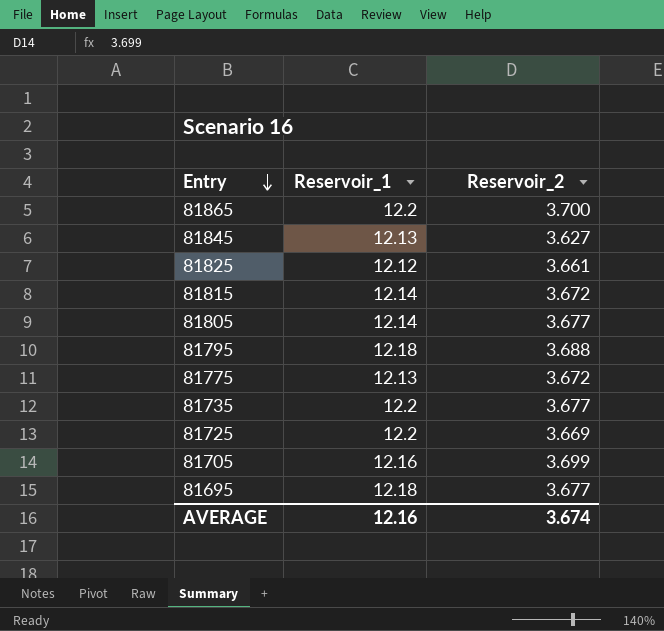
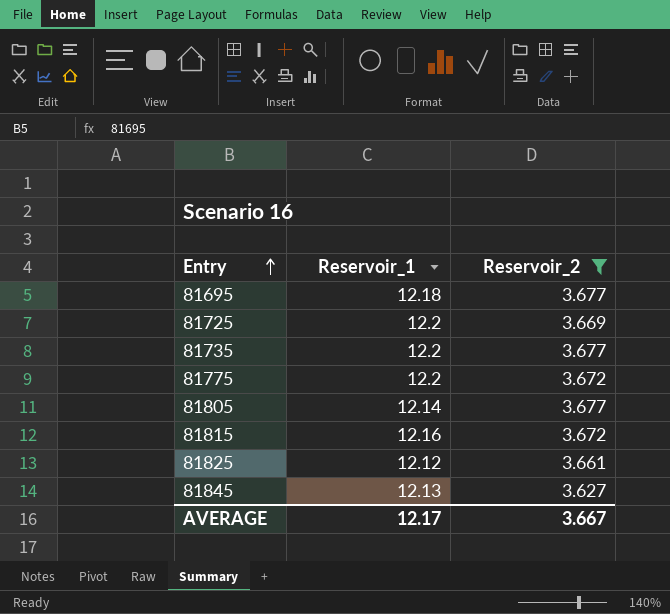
filter: none -> Reservoir_2 <= 3.677
row order: Entry descending -> Entry ascending
81775 | Reservoir_1: 12.13 -> 12.2
81815 | Reservoir_1: 12.14 -> 12.16
AVERAGE | Reservoir_1: 12.16 -> 12.17
AVERAGE | Reservoir_2: 3.674 -> 3.667

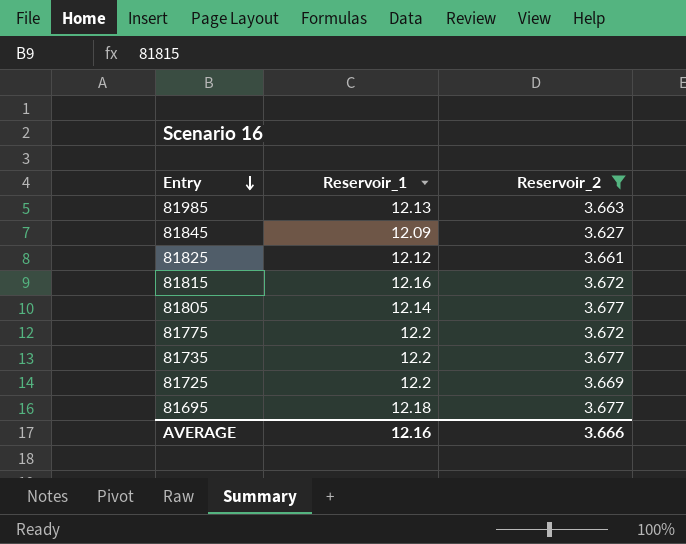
row order: Entry ascending -> Entry descending
row 81985: none -> 12.13 | 3.663
81845 | Reservoir_1: 12.13 -> 12.09
AVERAGE | Reservoir_1: 12.17 -> 12.16
AVERAGE | Reservoir_2: 3.667 -> 3.666

